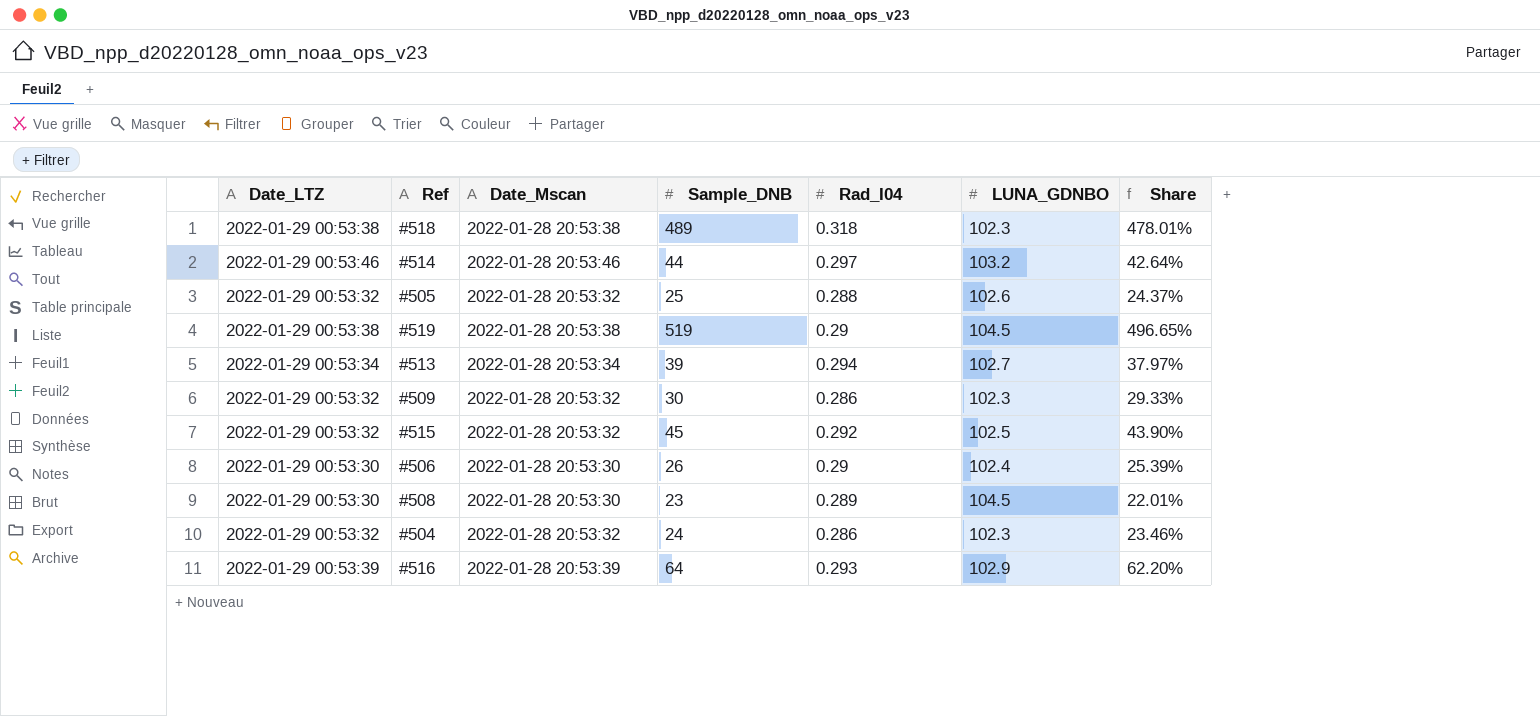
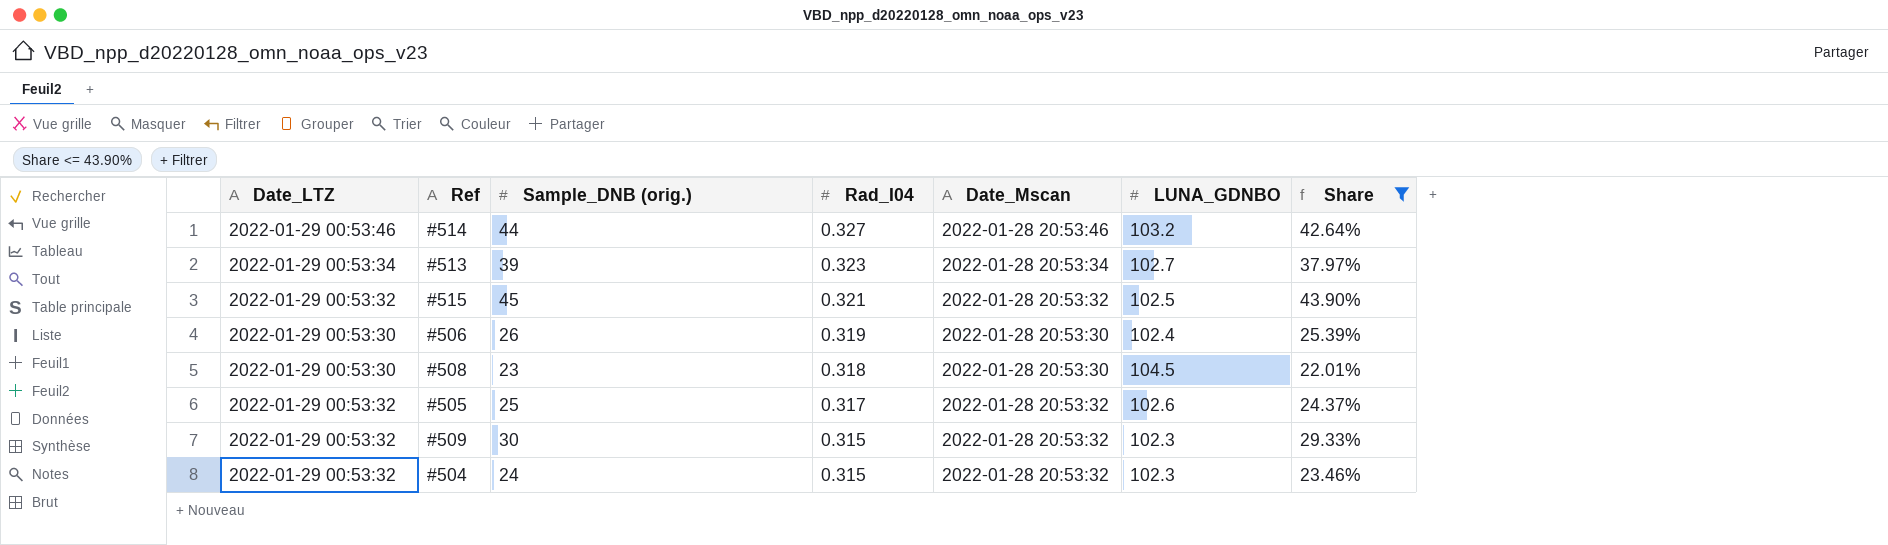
filter: none -> Share <= 43.90%
row order: none -> Rad_I04 descending
column name: Sample_DNB -> Sample_DNB (orig.)
column Date_Mscan | position: 3 -> 5
#514 | Rad_I04: 0.297 -> 0.327
#513 | Rad_I04: 0.294 -> 0.323
#515 | Rad_I04: 0.292 -> 0.321
#506 | Rad_I04: 0.29 -> 0.319
#508 | Rad_I04: 0.289 -> 0.318
#505 | Rad_I04: 0.288 -> 0.317
#509 | Rad_I04: 0.286 -> 0.315
#504 | Rad_I04: 0.286 -> 0.315

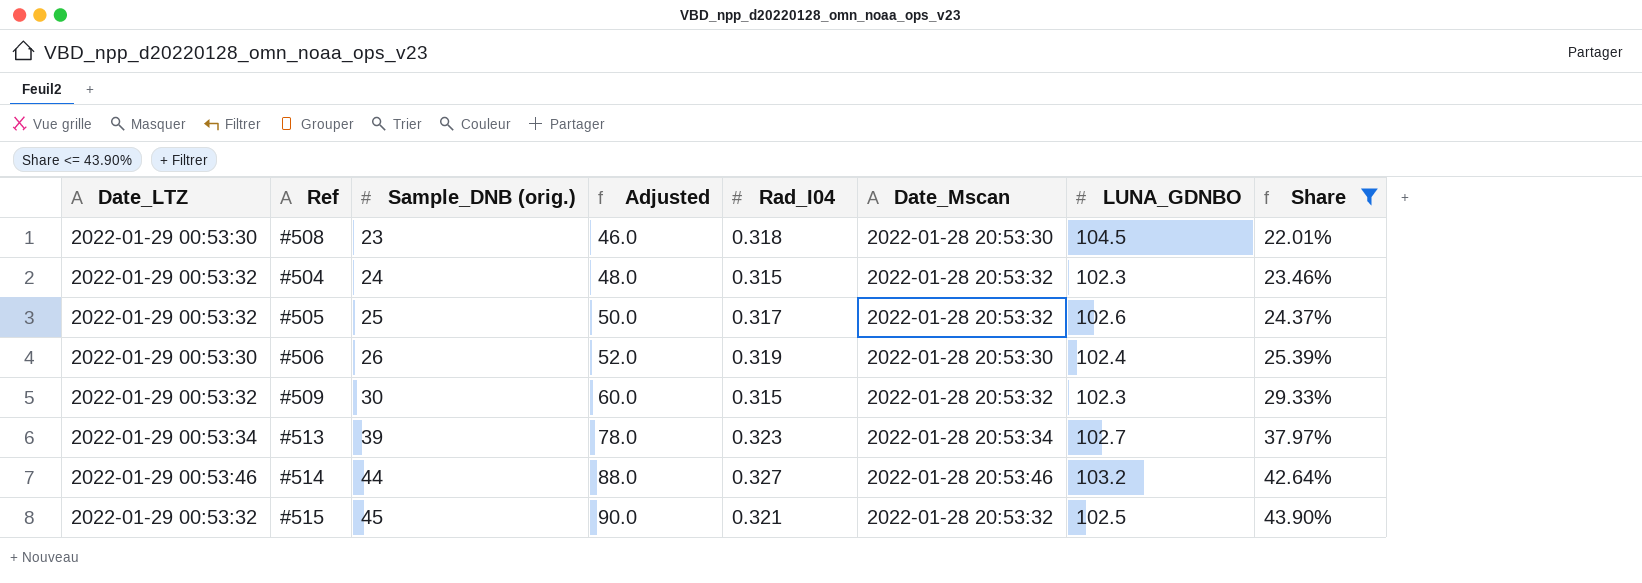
row order: Rad_I04 descending -> Sample_DNB (orig.) ascending
column Adjusted | formula: none -> [Sample_DNB (orig.)] * 2

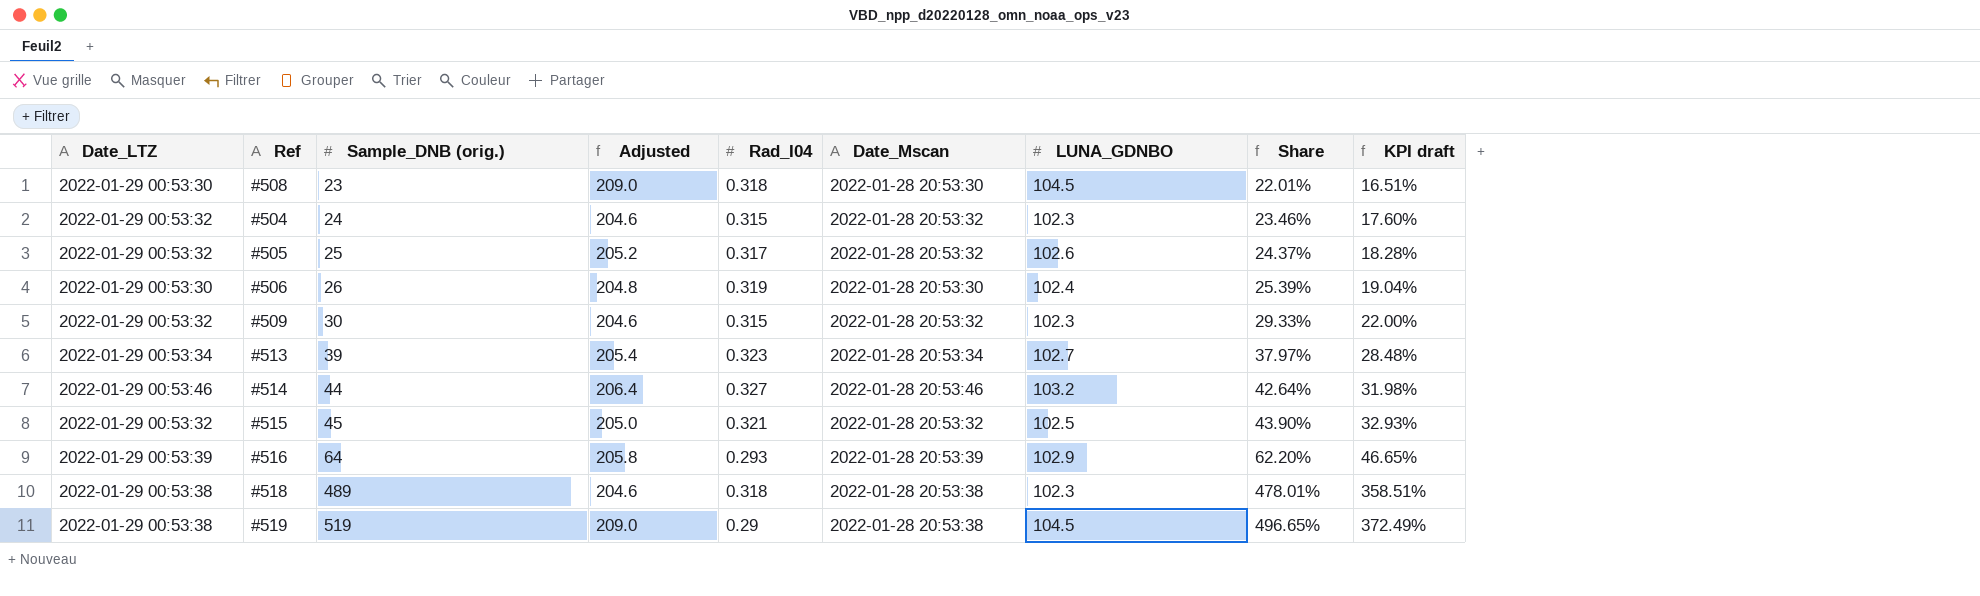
filter: Share <= 43.90% -> none
column Adjusted | formula: [Sample_DNB (orig.)] * 2 -> [LUNA_GDNBO] * 2
column KPI draft | formula: none -> [Share] * 0.75

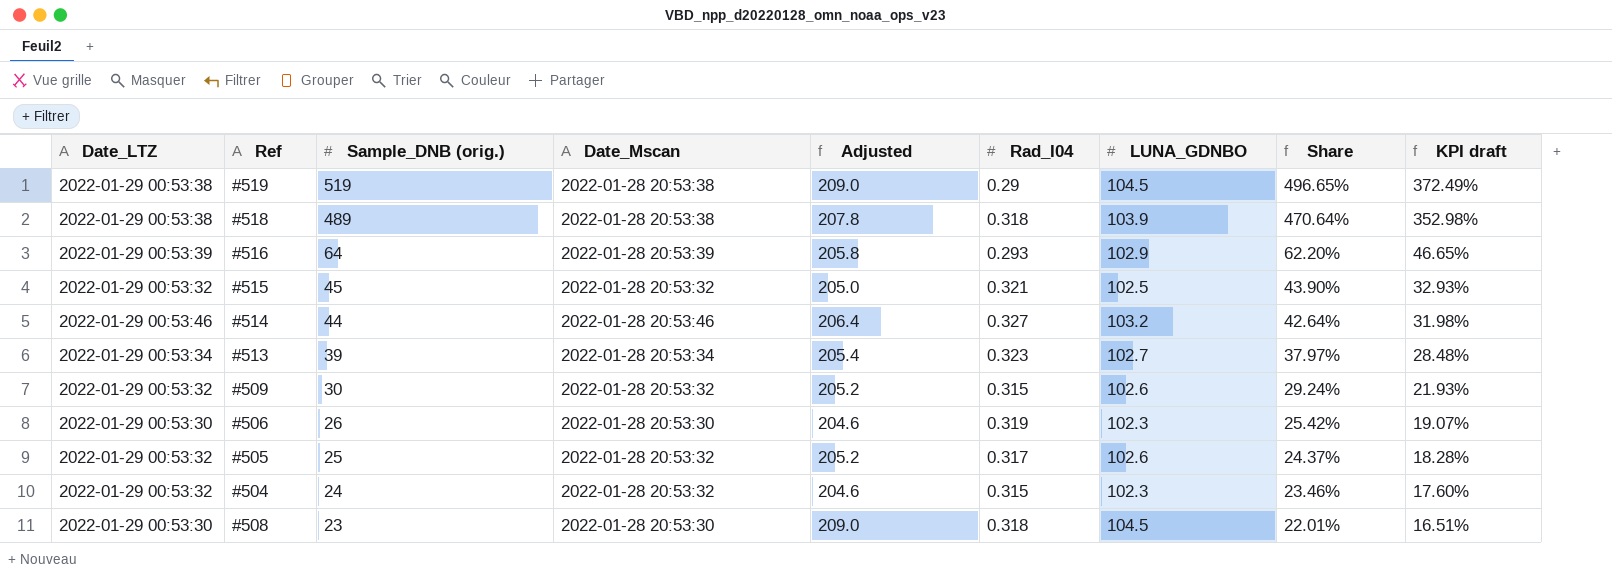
row order: Sample_DNB (orig.) ascending -> Sample_DNB (orig.) descending
column Date_Mscan | position: 6 -> 4
#518 | Adjusted: 204.6 -> 207.8
#518 | LUNA_GDNBO: 102.3 -> 103.9
#518 | Share: 478.01% -> 470.64%
#518 | KPI draft: 358.51% -> 352.98%
#509 | Adjusted: 204.6 -> 205.2
#509 | LUNA_GDNBO: 102.3 -> 102.6
#509 | Share: 29.33% -> 29.24%
#509 | KPI draft: 22.00% -> 21.93%
#506 | Adjusted: 204.8 -> 204.6
#506 | LUNA_GDNBO: 102.4 -> 102.3
#506 | Share: 25.39% -> 25.42%
#506 | KPI draft: 19.04% -> 19.07%

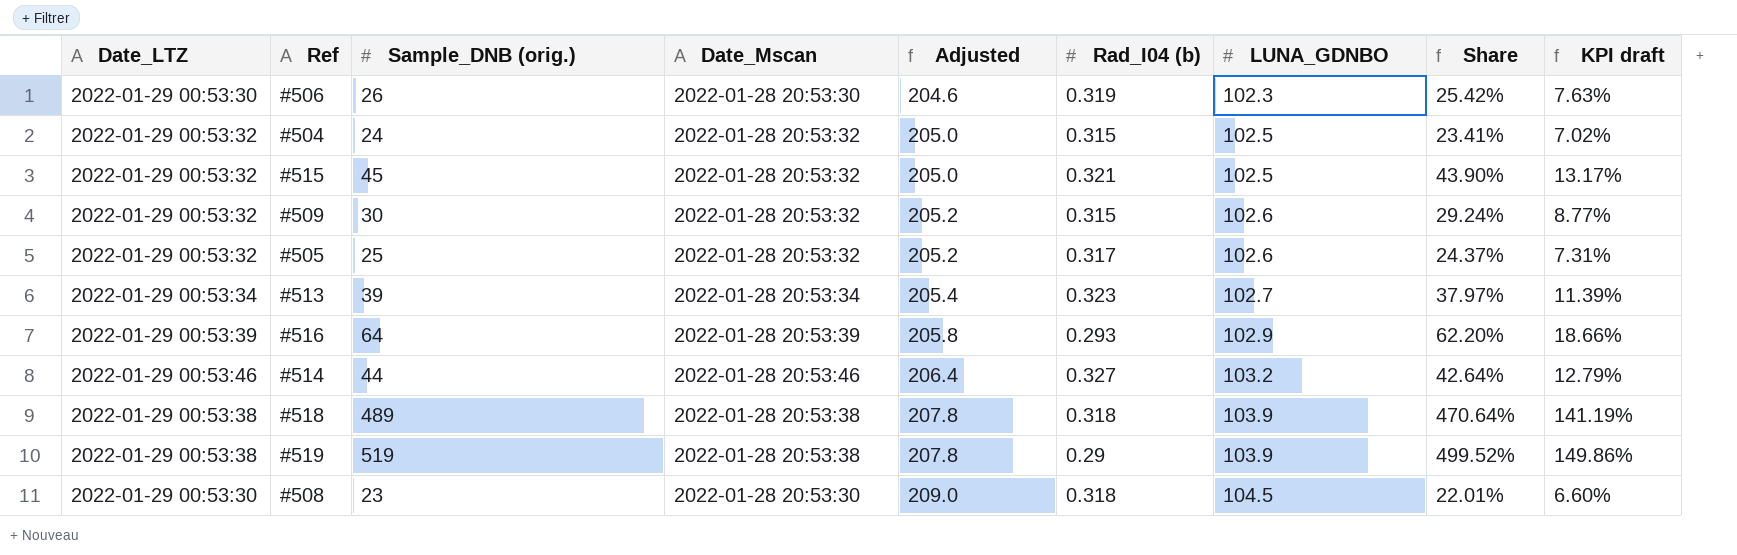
row order: Sample_DNB (orig.) descending -> Adjusted ascending
column name: Rad_I04 -> Rad_I04 (b)
column KPI draft | formula: [Share] * 0.75 -> [Share] * 0.3
#504 | Adjusted: 204.6 -> 205.0
#504 | LUNA_GDNBO: 102.3 -> 102.5
#504 | Share: 23.46% -> 23.41%
#519 | Adjusted: 209.0 -> 207.8
#519 | LUNA_GDNBO: 104.5 -> 103.9
#519 | Share: 496.65% -> 499.52%

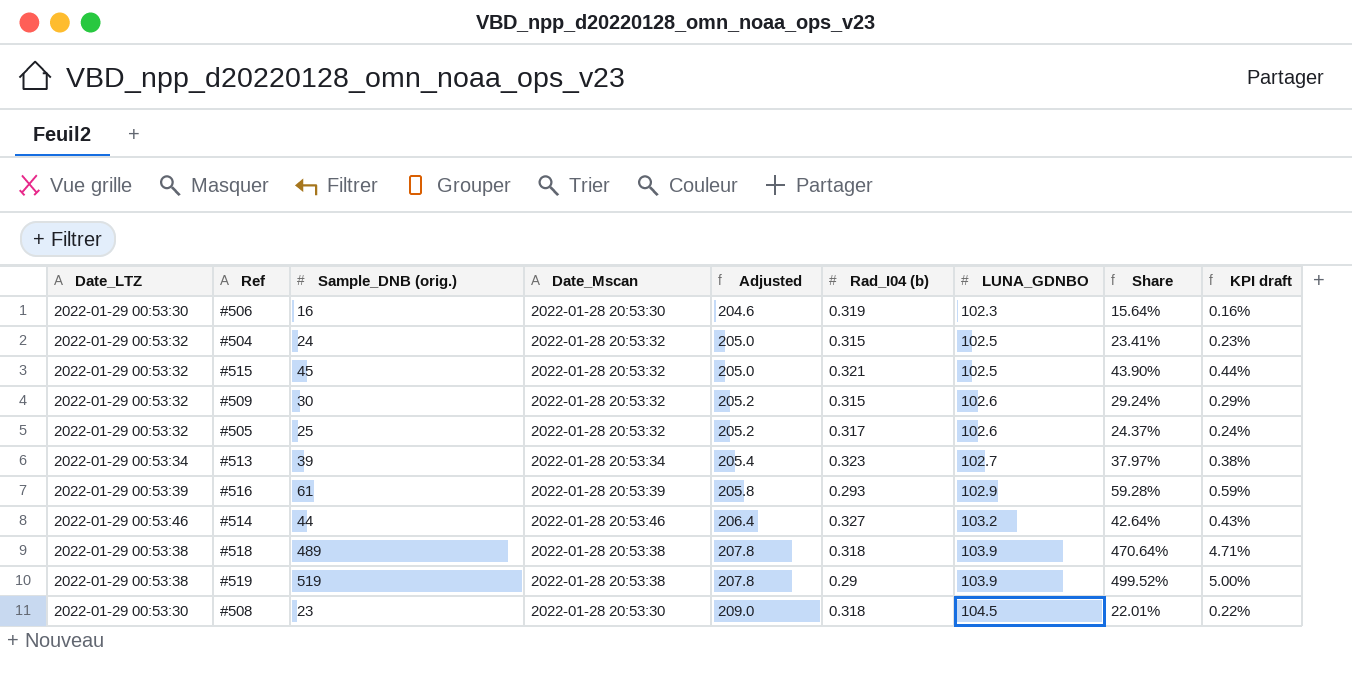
column KPI draft | formula: [Share] * 0.3 -> [Share] * 0.01
#506 | Sample_DNB (orig.): 26 -> 16
#506 | Share: 25.42% -> 15.64%
#516 | Sample_DNB (orig.): 64 -> 61
#516 | Share: 62.20% -> 59.28%

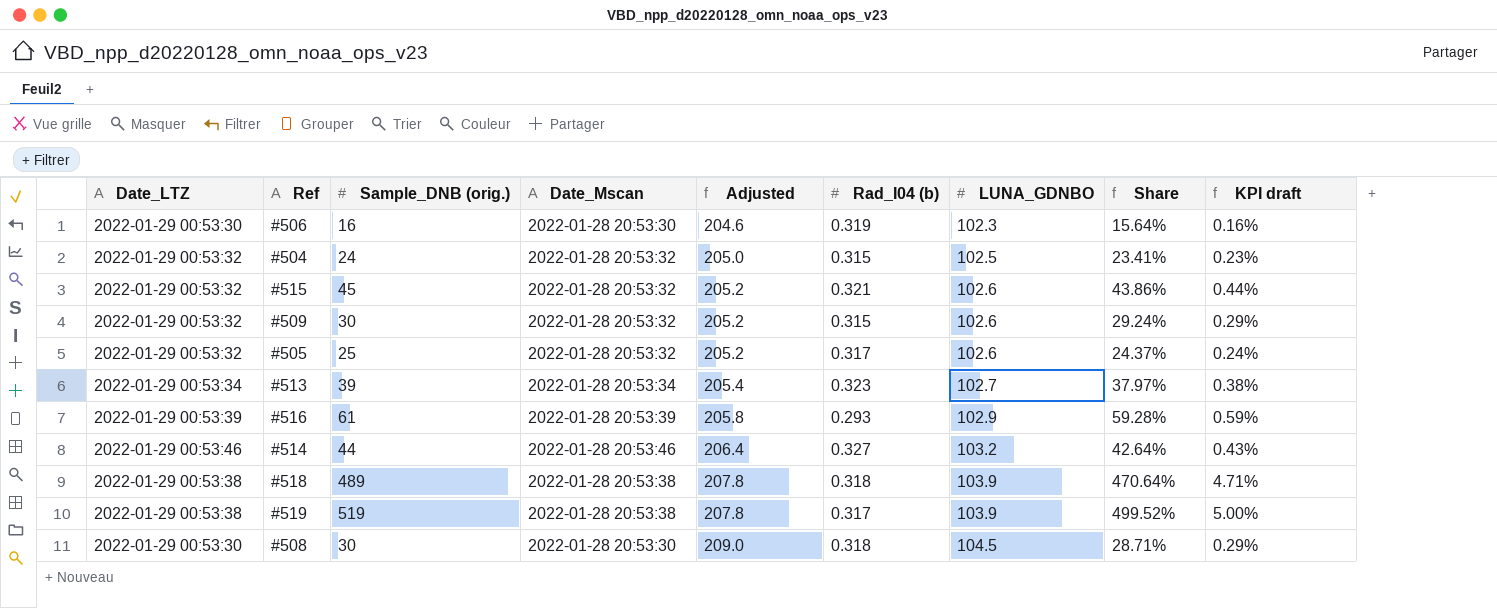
#515 | Adjusted: 205.0 -> 205.2
#515 | LUNA_GDNBO: 102.5 -> 102.6
#515 | Share: 43.90% -> 43.86%
#519 | Rad_I04 (b): 0.29 -> 0.317
#508 | Sample_DNB (orig.): 23 -> 30
#508 | Share: 22.01% -> 28.71%
#508 | KPI draft: 0.22% -> 0.29%

